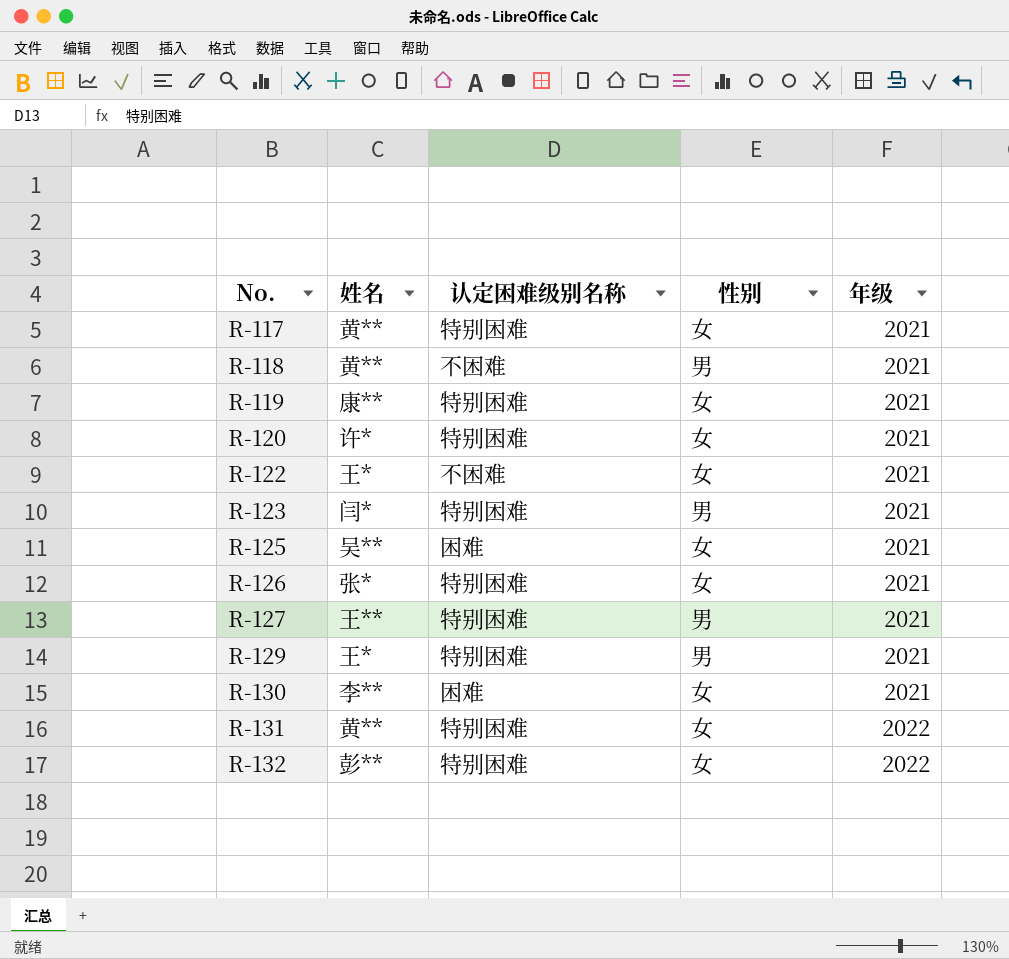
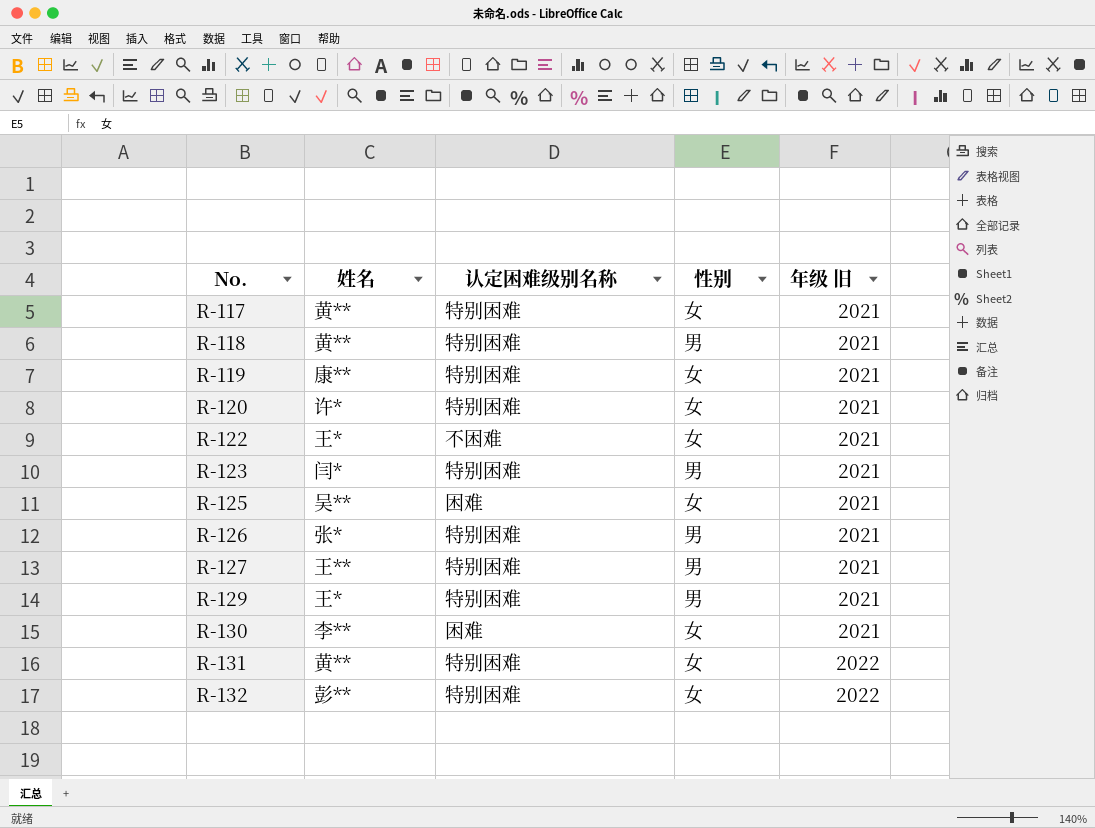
column name: 年级 -> 年级 旧
R-118 | 认定困难级别名称: 不困难 -> 特别困难
R-126 | 性别: 女 -> 男

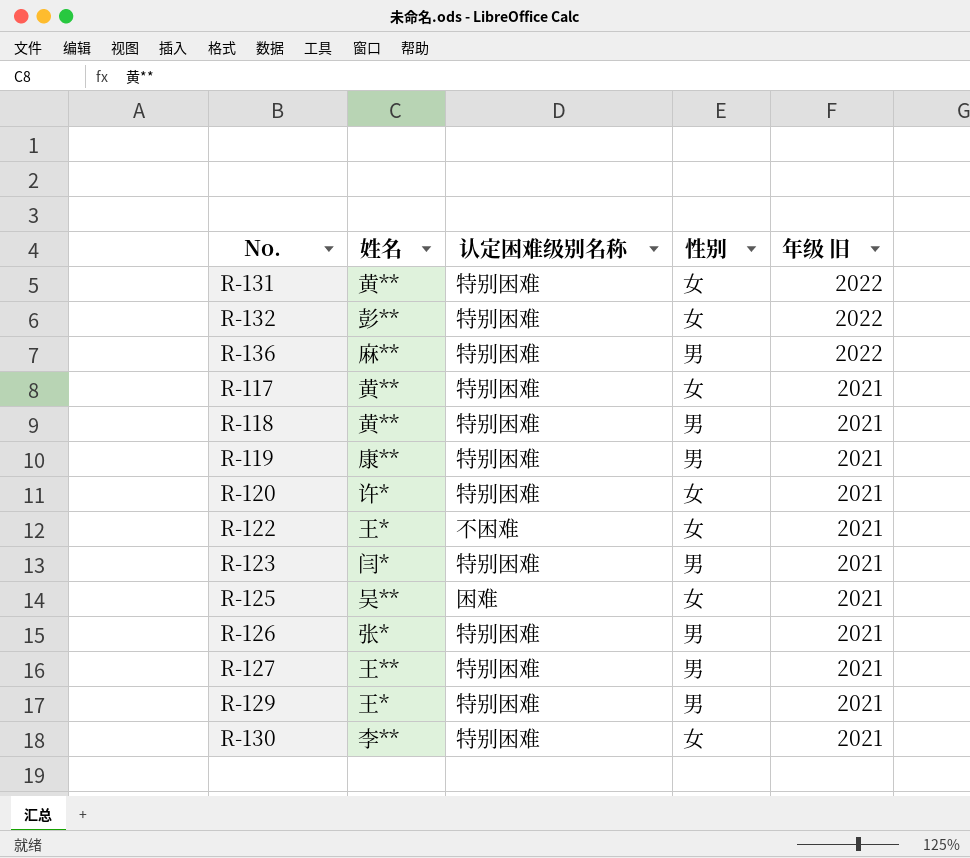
row order: No. ascending -> 年级 旧 descending
row R-136: none -> 麻** | 特别困难 | 男 | 2022
R-119 | 性别: 女 -> 男
R-130 | 认定困难级别名称: 困难 -> 特别困难

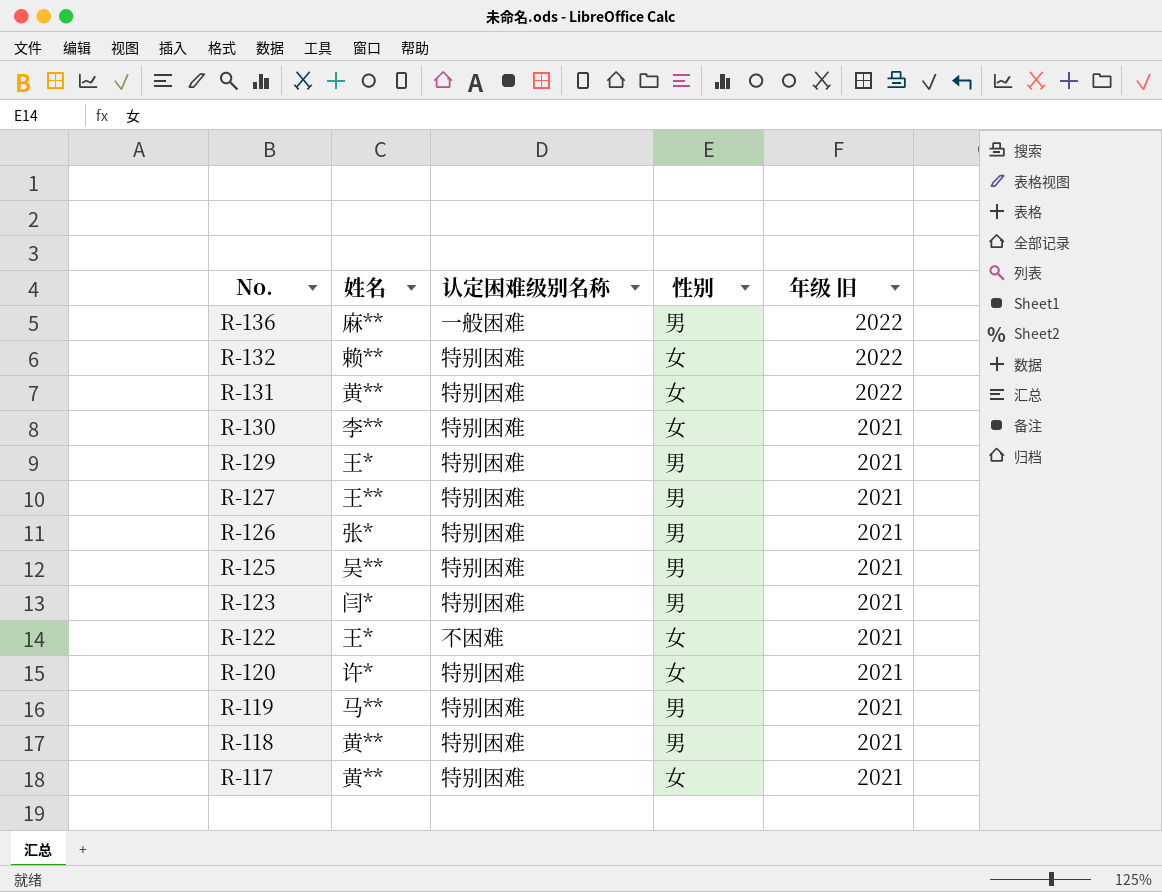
row order: 年级 旧 descending -> No. descending
R-136 | 认定困难级别名称: 特别困难 -> 一般困难
R-132 | 姓名: 彭** -> 赖**
R-125 | 认定困难级别名称: 困难 -> 特别困难
R-125 | 性别: 女 -> 男
R-119 | 姓名: 康** -> 马**

